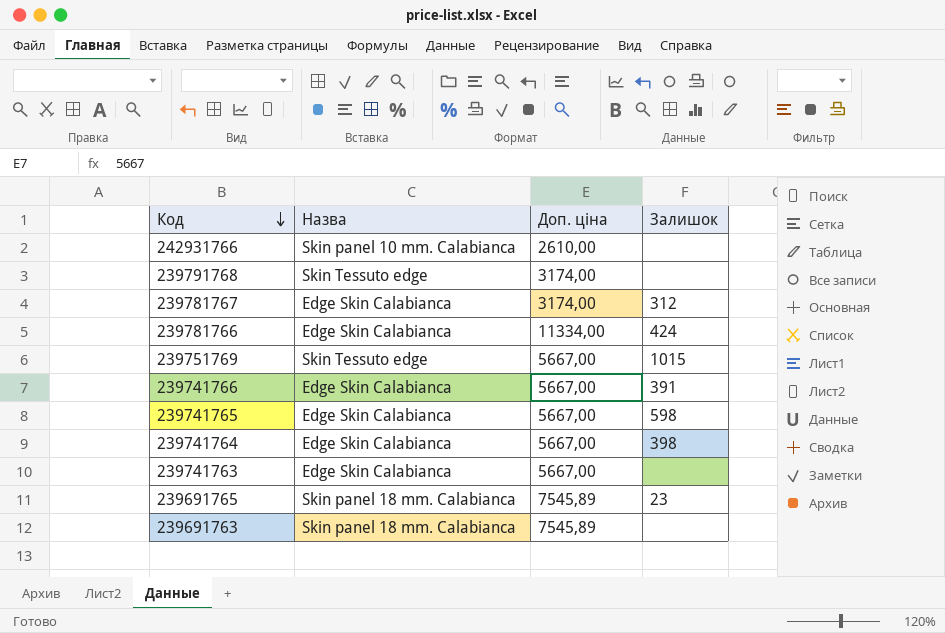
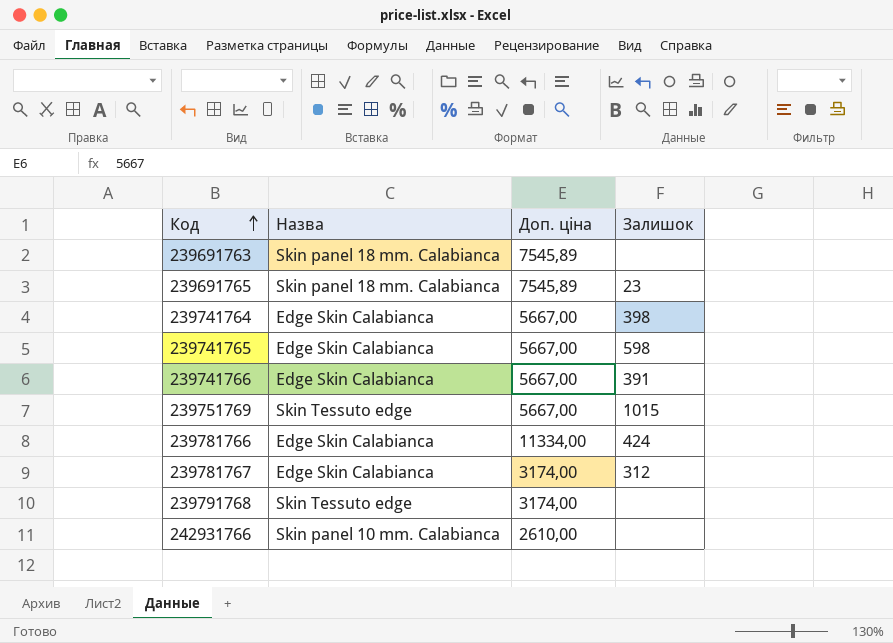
row order: Код descending -> Код ascending
row 239741763: Edge Skin Calabianca | 5667,00 | none -> none

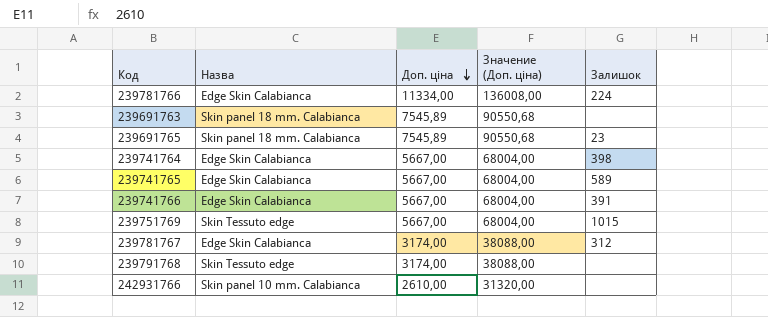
row order: Код ascending -> Доп. ціна descending
column Значение (Доп. ціна) | formula: none -> [Доп. ціна] * 12
239781766 | Залишок: 424 -> 224
239741765 | Залишок: 598 -> 589

